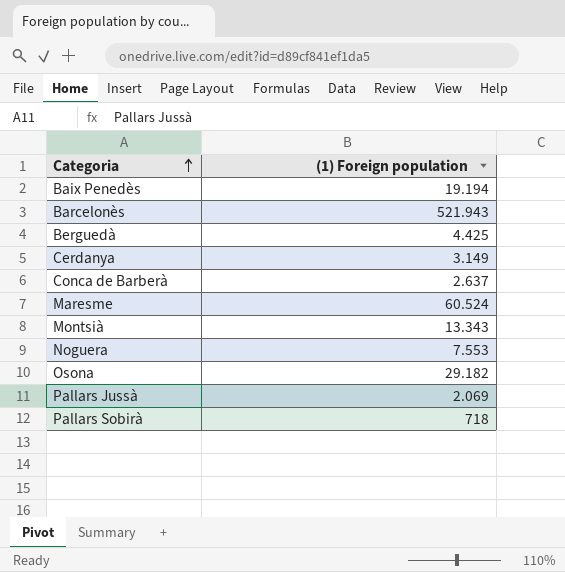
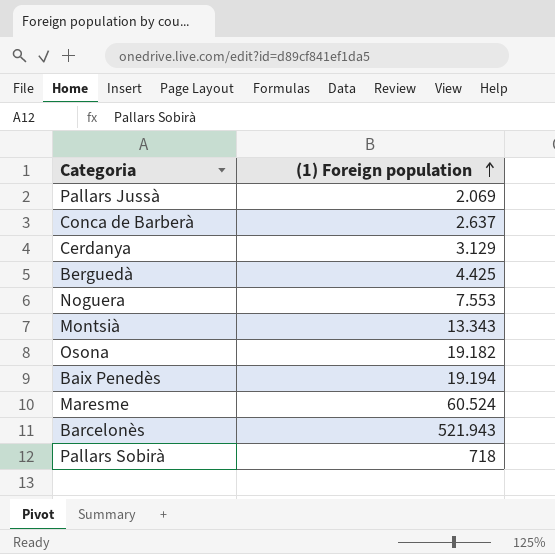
row order: Categoria ascending -> (1) Foreign population ascending
Cerdanya | (1) Foreign population: 3.149 -> 3.129
Osona | (1) Foreign population: 29.182 -> 19.182

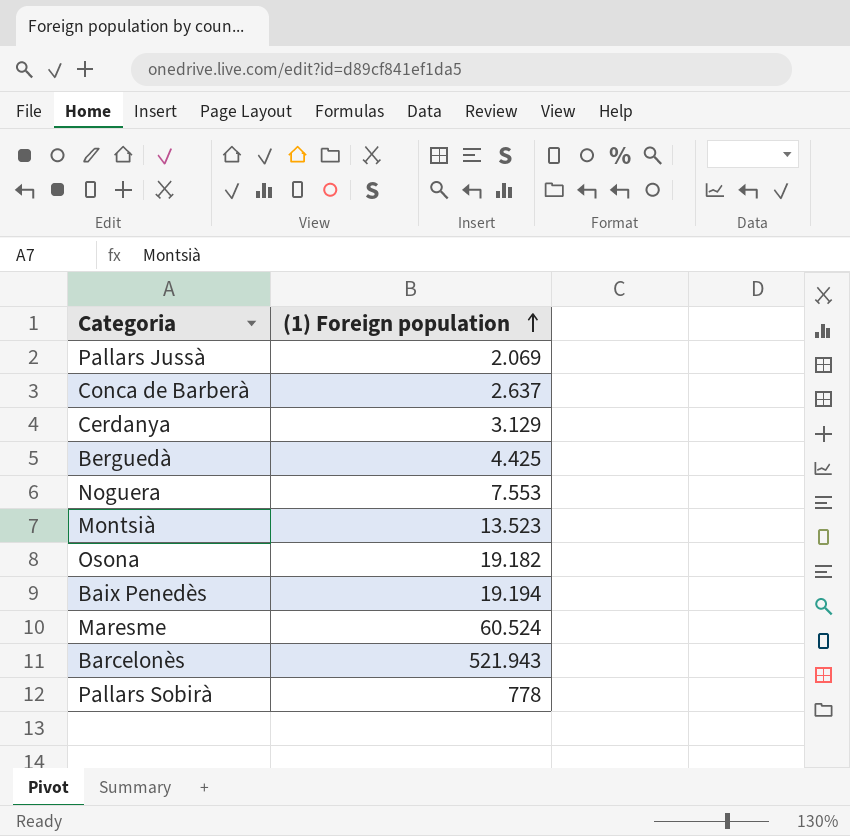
Montsià | (1) Foreign population: 13.343 -> 13.523
Pallars Sobirà | (1) Foreign population: 718 -> 778

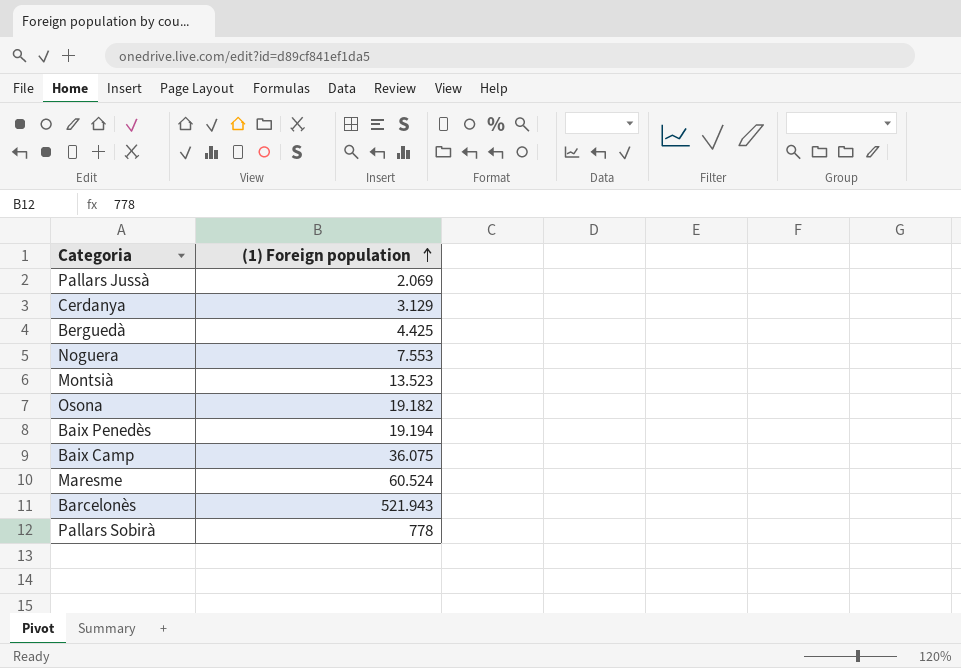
row Conca de Barberà: 2.637 -> none
row Baix Camp: none -> 36.075

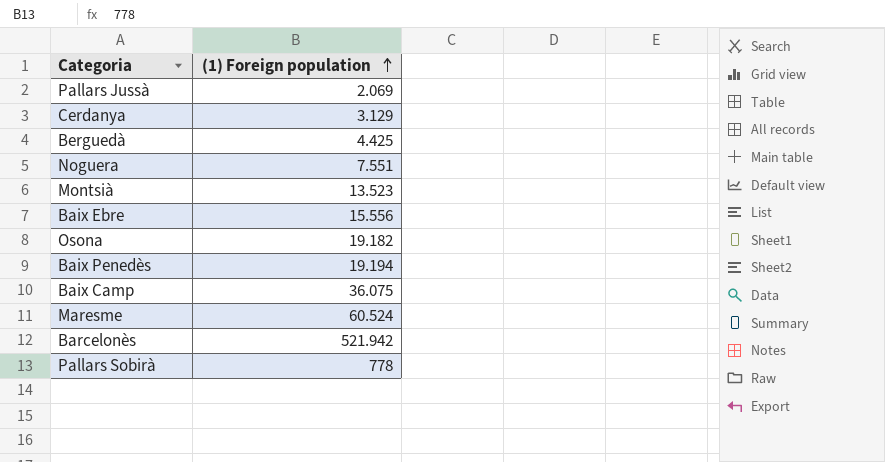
Noguera | (1) Foreign population: 7.553 -> 7.551
row Baix Ebre: none -> 15.556
Barcelonès | (1) Foreign population: 521.943 -> 521.942

